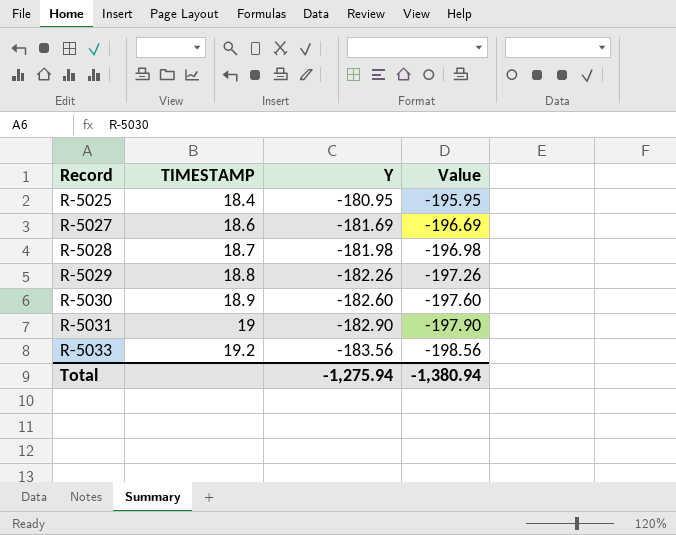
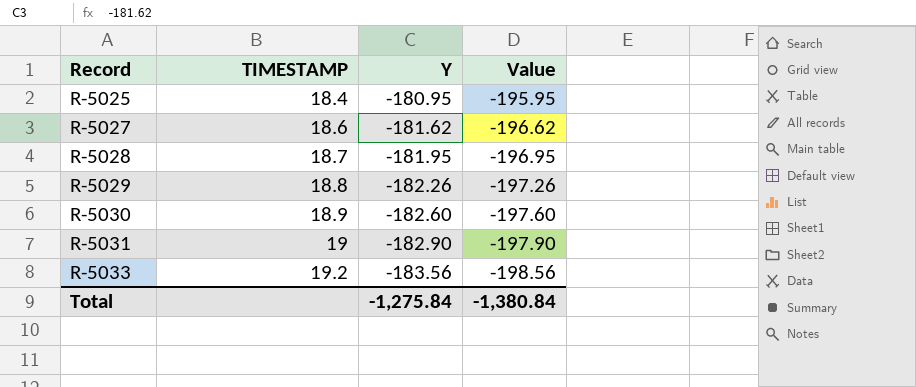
R-5027 | Y: -181.69 -> -181.62
R-5027 | Value: -196.69 -> -196.62
R-5028 | Y: -181.98 -> -181.95
R-5028 | Value: -196.98 -> -196.95
Total | Y: -1,275.94 -> -1,275.84
Total | Value: -1,380.94 -> -1,380.84

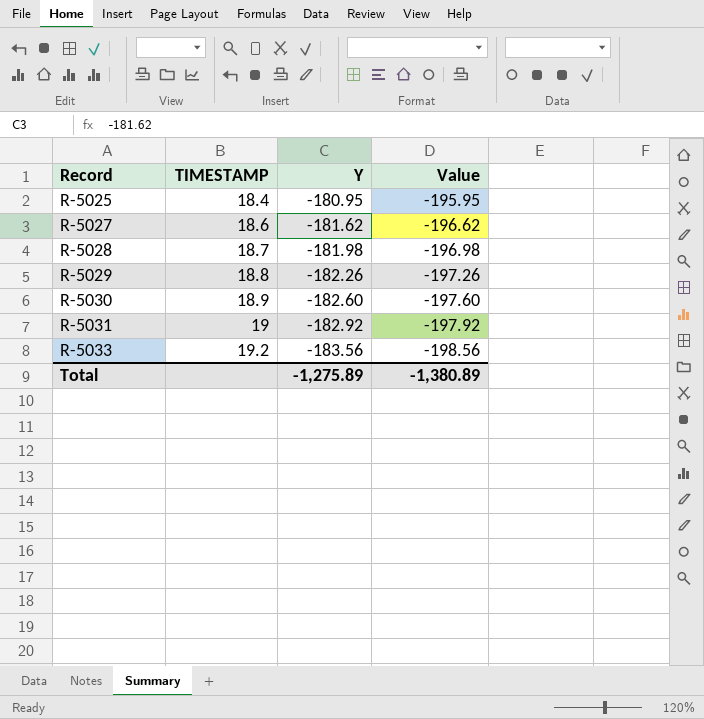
R-5028 | Y: -181.95 -> -181.98
R-5028 | Value: -196.95 -> -196.98
R-5031 | Y: -182.90 -> -182.92
R-5031 | Value: -197.90 -> -197.92
Total | Y: -1,275.84 -> -1,275.89
Total | Value: -1,380.84 -> -1,380.89

